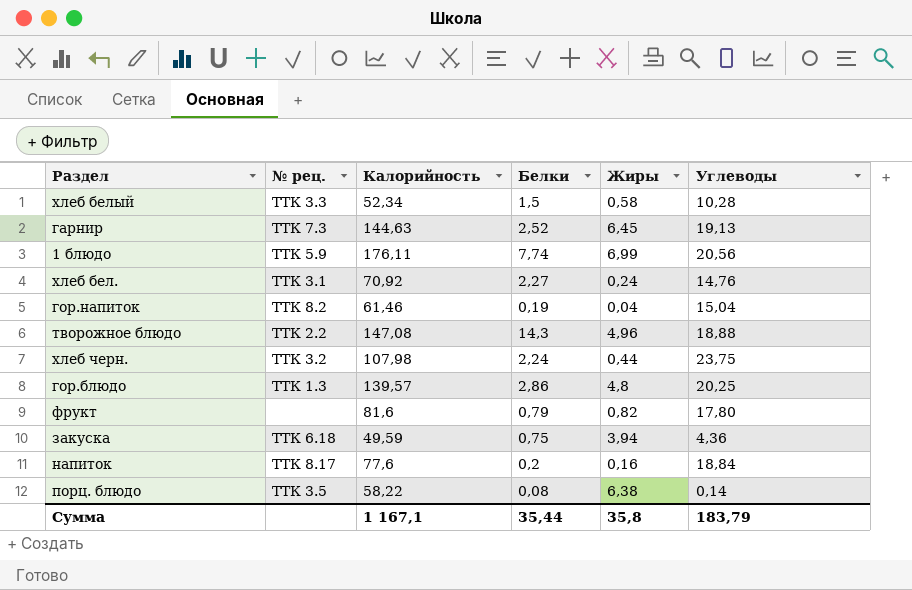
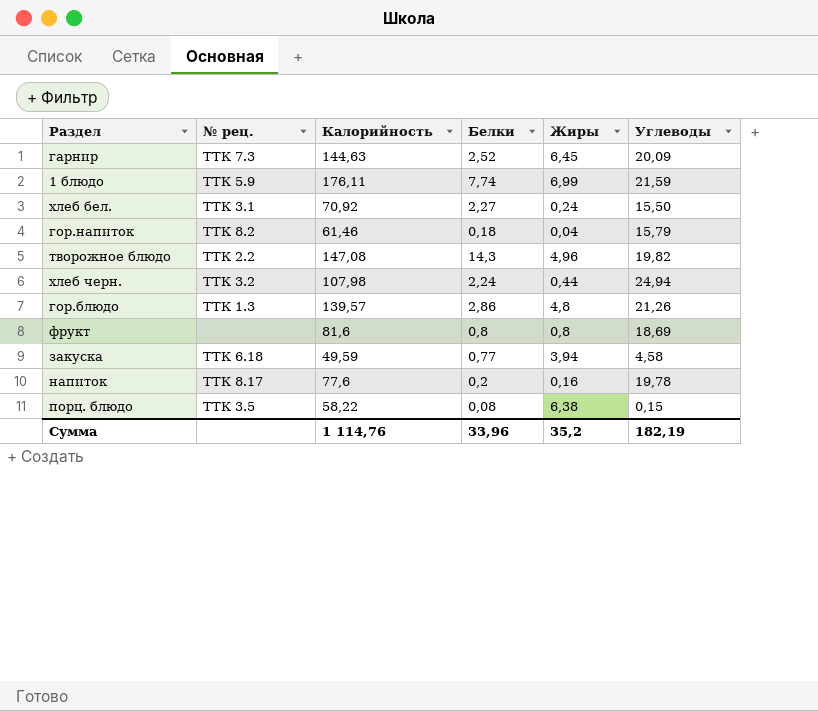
row хлеб белый: ТТК 3.3 | 52,34 | 1,5 | 0,58 | 10,28 -> none
гарнир | Углеводы: 19,13 -> 20,09
1 блюдо | Углеводы: 20,56 -> 21,59
хлеб бел. | Углеводы: 14,76 -> 15,50
гор.напиток | Белки: 0,19 -> 0,18
гор.напиток | Углеводы: 15,04 -> 15,79
творожное блюдо | Углеводы: 18,88 -> 19,82
хлеб черн. | Углеводы: 23,75 -> 24,94
гор.блюдо | Углеводы: 20,25 -> 21,26
фрукт | Белки: 0,79 -> 0,8
фрукт | Жиры: 0,82 -> 0,8
фрукт | Углеводы: 17,80 -> 18,69
закуска | Белки: 0,75 -> 0,77
закуска | Углеводы: 4,36 -> 4,58
напиток | Углеводы: 18,84 -> 19,78
порц. блюдо | Углеводы: 0,14 -> 0,15
Сумма | Калорийность: 1 167,1 -> 1 114,76
Сумма | Белки: 35,44 -> 33,96
Сумма | Жиры: 35,8 -> 35,2
Сумма | Углеводы: 183,79 -> 182,19

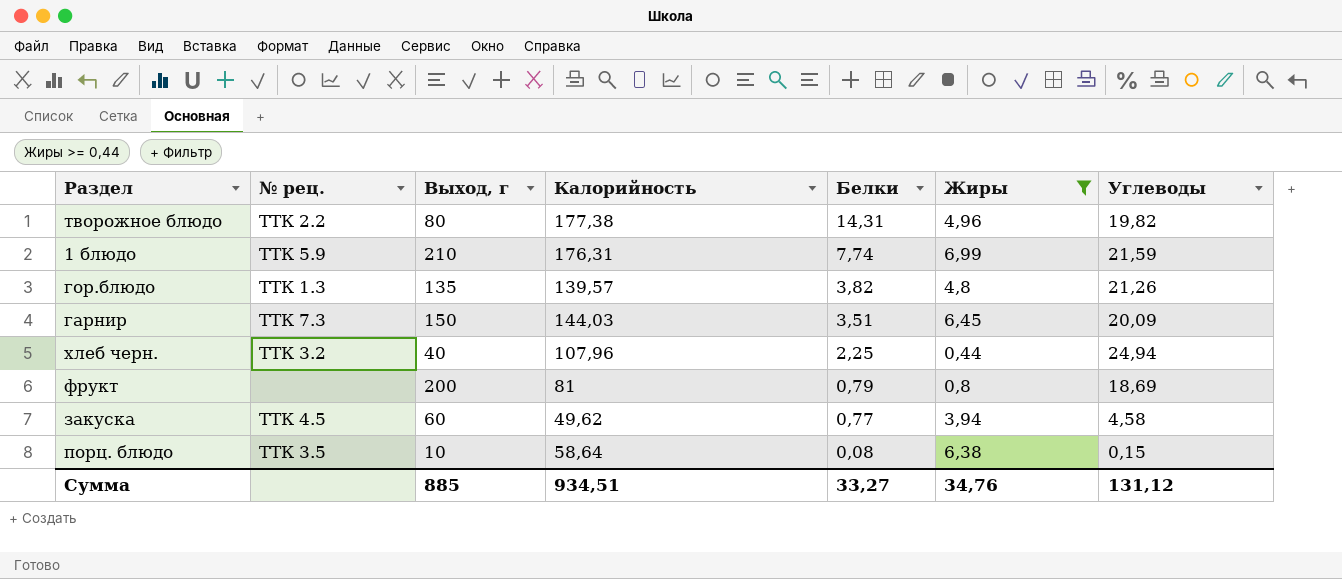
filter: none -> Жиры >= 0,44
row order: none -> Белки descending
column Выход, г | position: none -> 3
творожное блюдо | Калорийность: 147,08 -> 177,38
творожное блюдо | Белки: 14,3 -> 14,31
1 блюдо | Калорийность: 176,11 -> 176,31
гор.блюдо | Белки: 2,86 -> 3,82
гарнир | Калорийность: 144,63 -> 144,03
гарнир | Белки: 2,52 -> 3,51
хлеб черн. | Калорийность: 107,98 -> 107,96
хлеб черн. | Белки: 2,24 -> 2,25
фрукт | Калорийность: 81,6 -> 81
фрукт | Белки: 0,8 -> 0,79
закуска | № рец.: ТТК 6.18 -> ТТК 4.5
закуска | Калорийность: 49,59 -> 49,62
порц. блюдо | Калорийность: 58,22 -> 58,64
Сумма | Калорийность: 1 114,76 -> 934,51
Сумма | Белки: 33,96 -> 33,27
Сумма | Жиры: 35,2 -> 34,76
Сумма | Углеводы: 182,19 -> 131,12

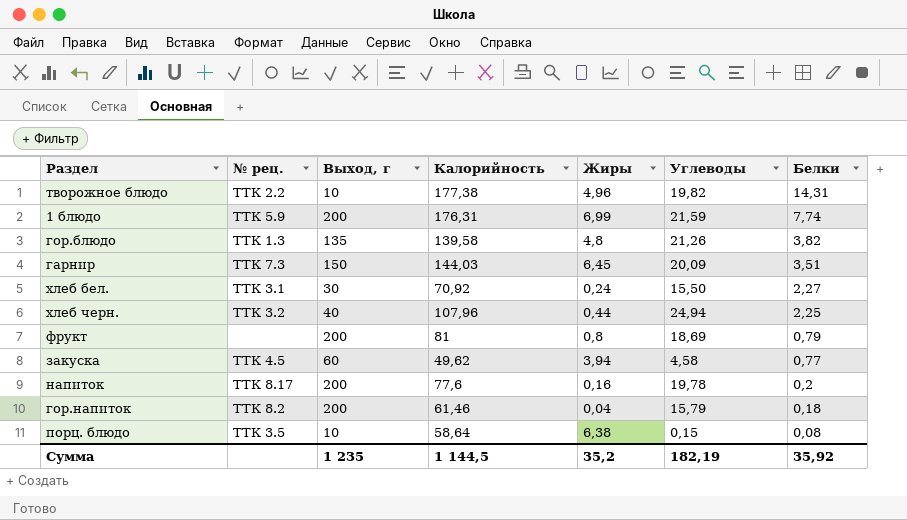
filter: Жиры >= 0,44 -> none
column Белки | position: 5 -> 7
творожное блюдо | Выход, г: 80 -> 10
1 блюдо | Выход, г: 210 -> 200
гор.блюдо | Калорийность: 139,57 -> 139,58
Сумма | Выход, г: 885 -> 1 235
Сумма | Калорийность: 934,51 -> 1 144,5
Сумма | Жиры: 34,76 -> 35,2
Сумма | Углеводы: 131,12 -> 182,19
Сумма | Белки: 33,27 -> 35,92

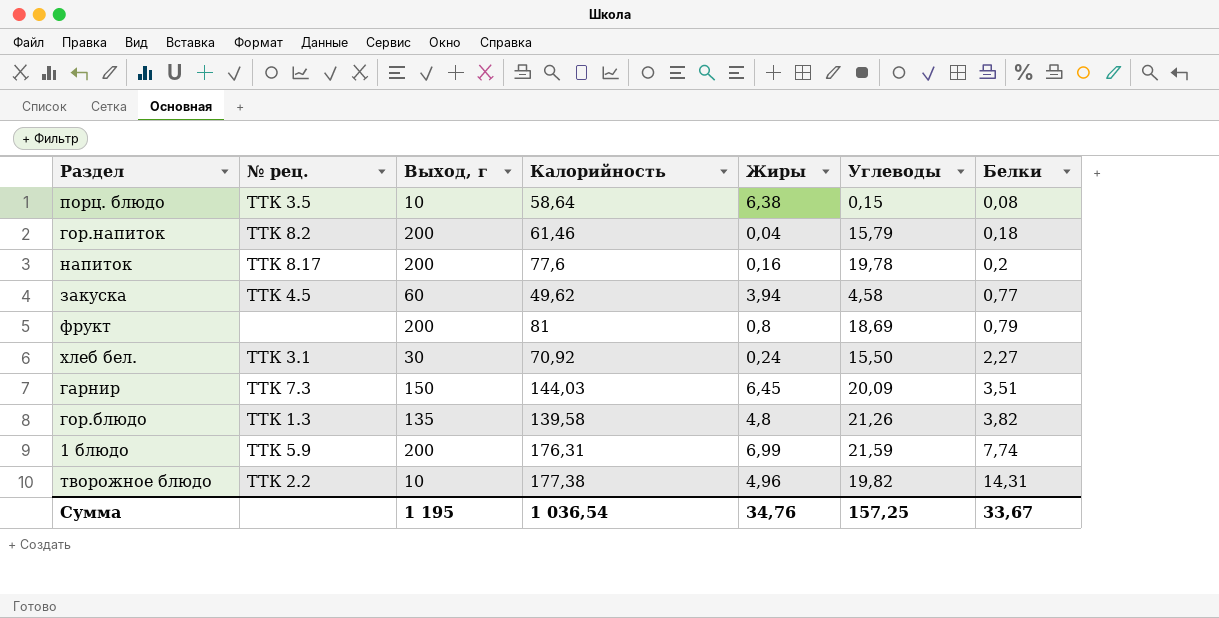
row order: Белки descending -> Белки ascending
row хлеб черн.: ТТК 3.2 | 40 | 107,96 | 0,44 | 24,94 | 2,25 -> none
Сумма | Выход, г: 1 235 -> 1 195
Сумма | Калорийность: 1 144,5 -> 1 036,54
Сумма | Жиры: 35,2 -> 34,76
Сумма | Углеводы: 182,19 -> 157,25
Сумма | Белки: 35,92 -> 33,67

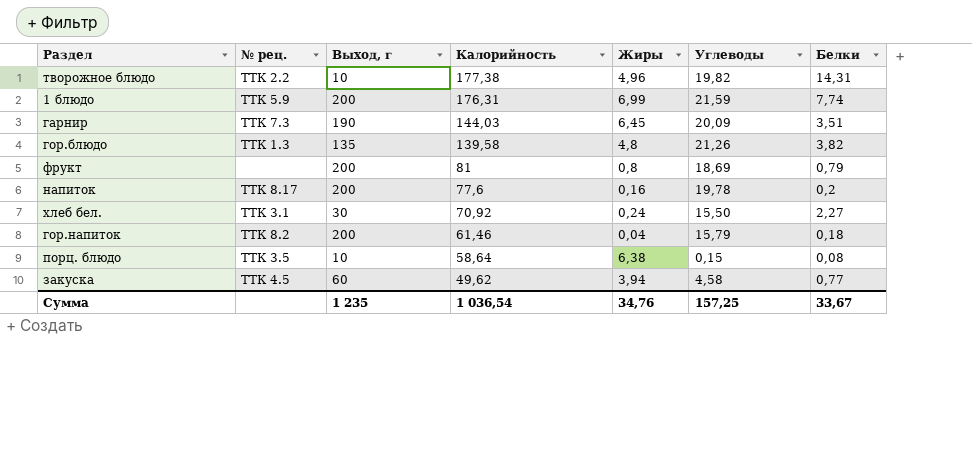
row order: Белки ascending -> Калорийность descending
гарнир | Выход, г: 150 -> 190
Сумма | Выход, г: 1 195 -> 1 235

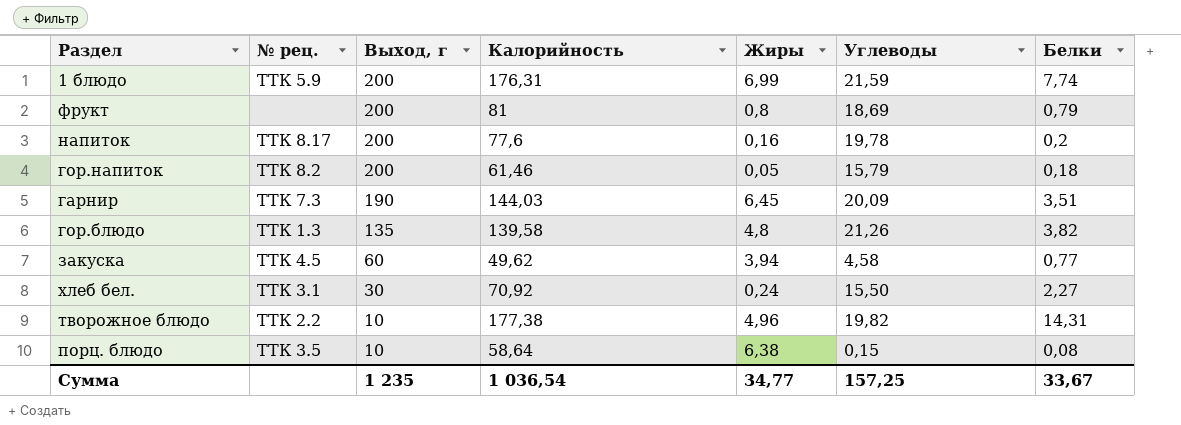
row order: Калорийность descending -> Выход, г descending
гор.напиток | Жиры: 0,04 -> 0,05
Сумма | Жиры: 34,76 -> 34,77

